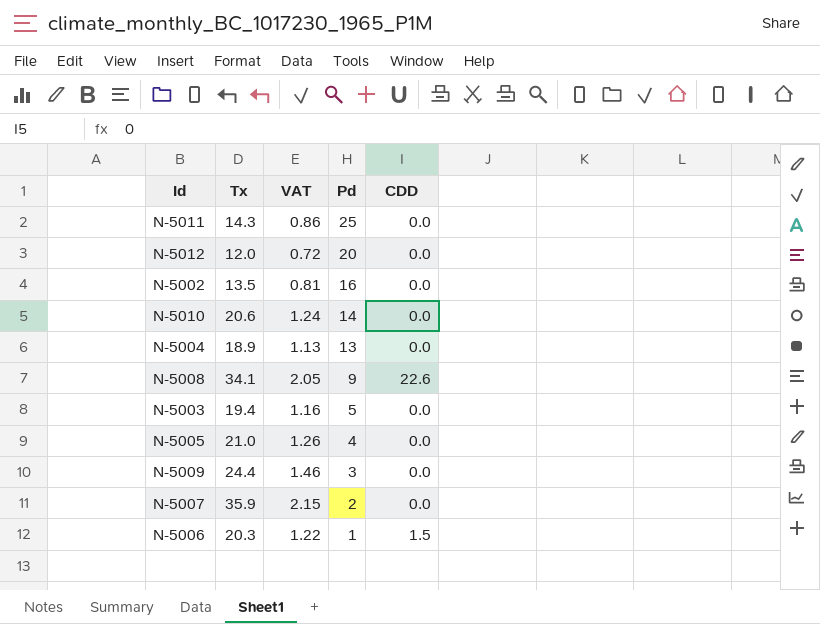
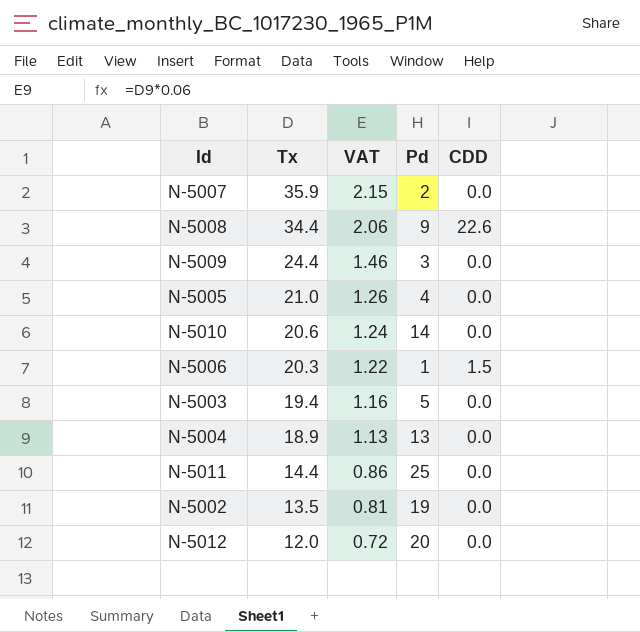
row order: Pd descending -> Tx descending
N-5008 | Tx: 34.1 -> 34.4
N-5008 | VAT: 2.05 -> 2.06
N-5011 | Tx: 14.3 -> 14.4
N-5002 | Pd: 16 -> 19

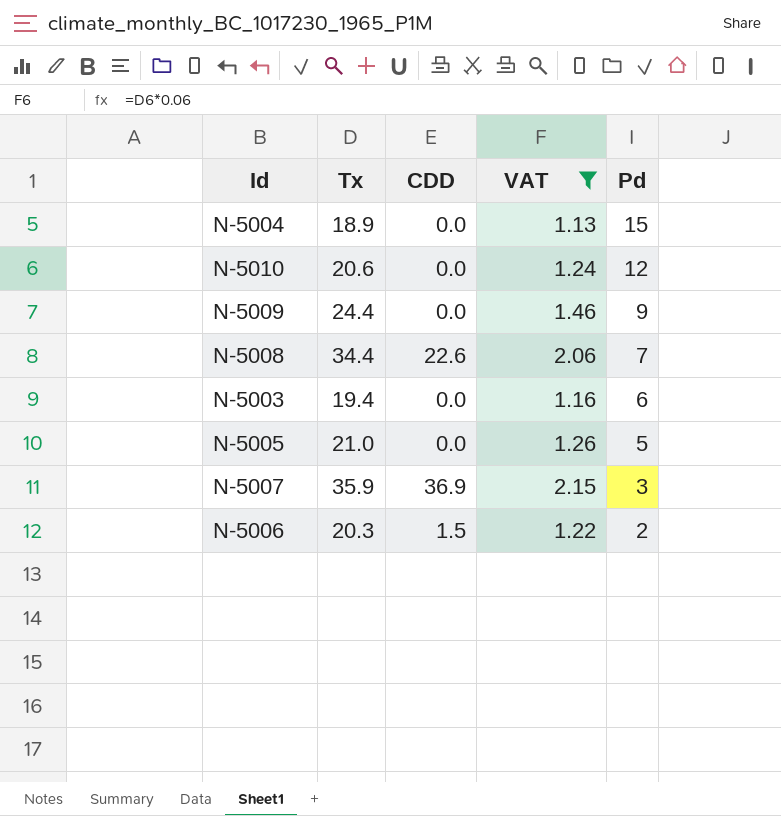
filter: none -> VAT >= 1.13
row order: Tx descending -> Pd descending
column CDD | position: 5 -> 3
N-5004 | Pd: 13 -> 15
N-5010 | Pd: 14 -> 12
N-5009 | Pd: 3 -> 9
N-5008 | Pd: 9 -> 7
N-5003 | Pd: 5 -> 6
N-5005 | Pd: 4 -> 5
N-5007 | CDD: 0.0 -> 36.9
N-5007 | Pd: 2 -> 3
N-5006 | Pd: 1 -> 2

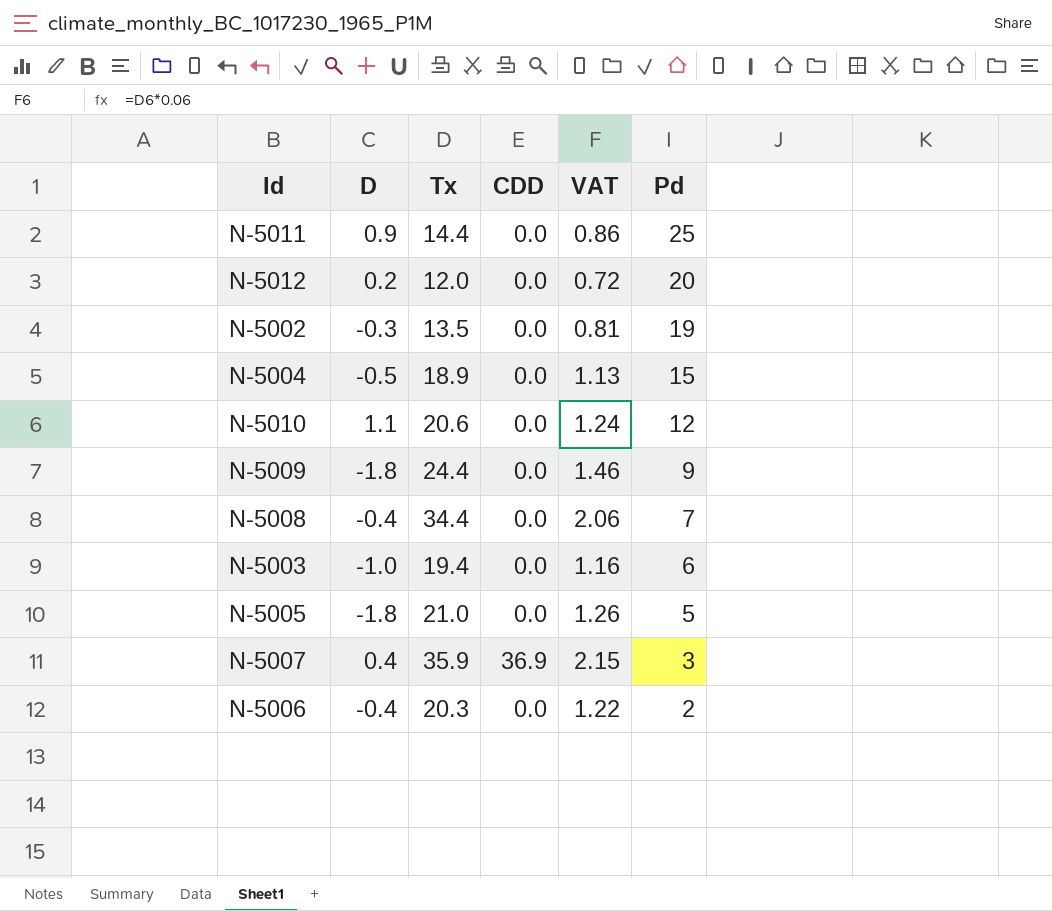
filter: VAT >= 1.13 -> none
column D | position: none -> 2
N-5008 | CDD: 22.6 -> 0.0
N-5006 | CDD: 1.5 -> 0.0

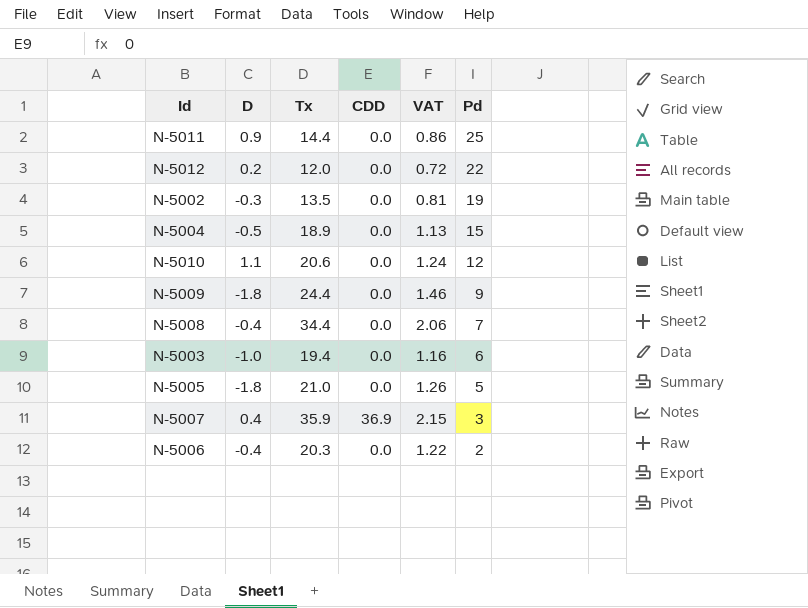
N-5012 | Pd: 20 -> 22

